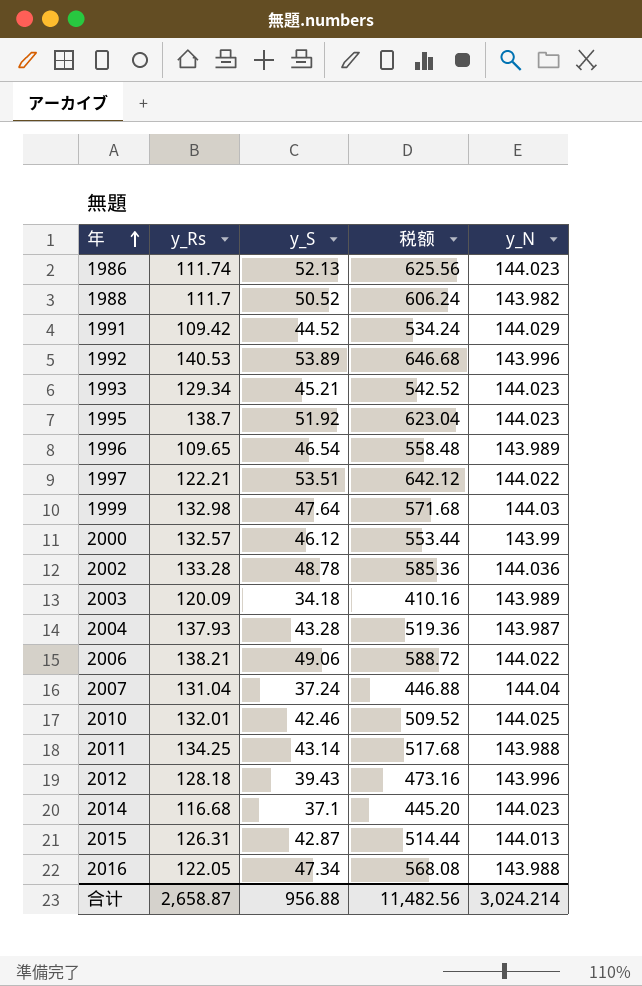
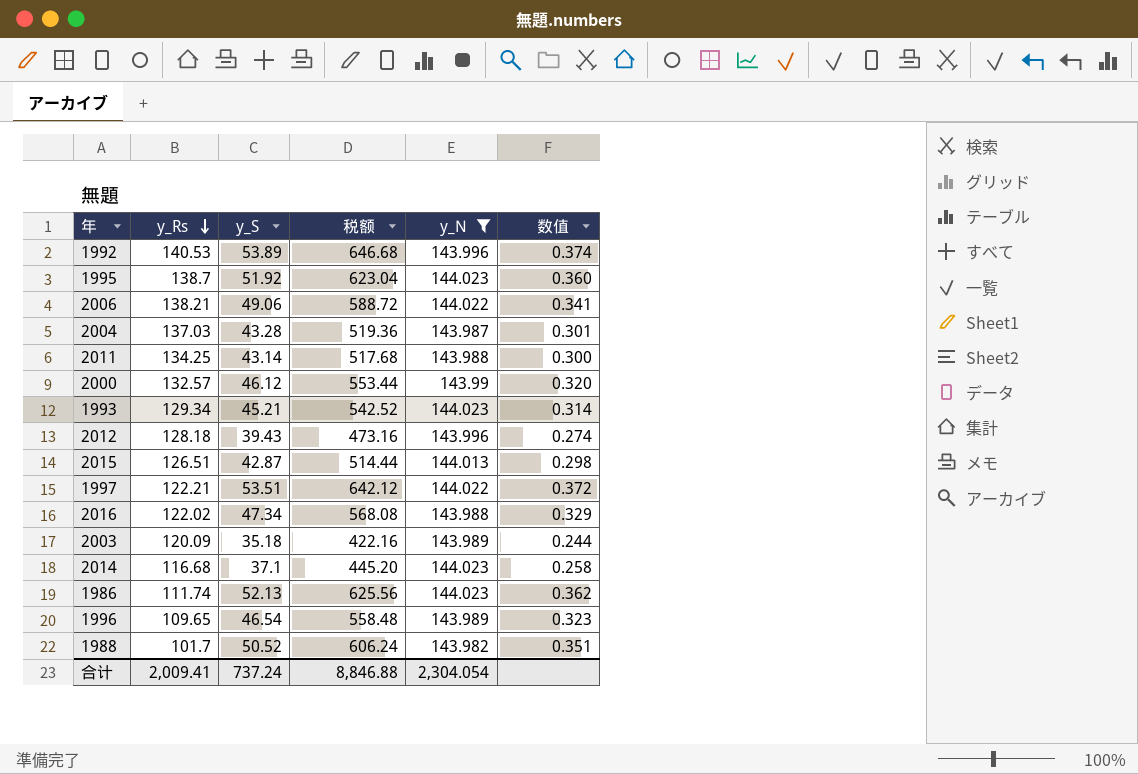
filter: none -> y_N <= 144.023
row order: 年 ascending -> y_Rs descending
column 数值 | formula: none -> [y_S] / [y_N]
2004 | y_Rs: 137.93 -> 137.03
2015 | y_Rs: 126.31 -> 126.51
2016 | y_Rs: 122.05 -> 122.02
2003 | y_S: 34.18 -> 35.18
2003 | 税额: 410.16 -> 422.16
1988 | y_Rs: 111.7 -> 101.7
合计 | y_Rs: 2,658.87 -> 2,009.41
合计 | y_S: 956.88 -> 737.24
合计 | 税额: 11,482.56 -> 8,846.88
合计 | y_N: 3,024.214 -> 2,304.054

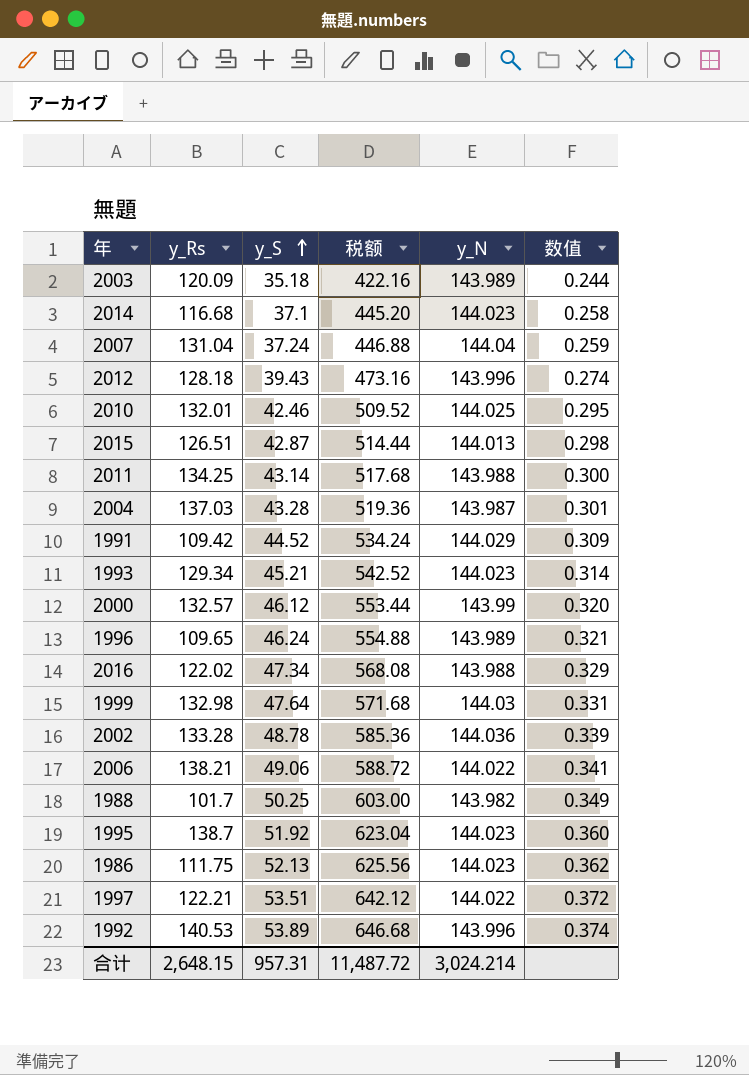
filter: y_N <= 144.023 -> none
row order: y_Rs descending -> y_S ascending
1996 | y_S: 46.54 -> 46.24
1996 | 税额: 558.48 -> 554.88
1996 | 数值: 0.323 -> 0.321
1988 | y_S: 50.52 -> 50.25
1988 | 税额: 606.24 -> 603.00
1988 | 数值: 0.351 -> 0.349
1986 | y_Rs: 111.74 -> 111.75
合计 | y_Rs: 2,009.41 -> 2,648.15
合计 | y_S: 737.24 -> 957.31
合计 | 税额: 8,846.88 -> 11,487.72
合计 | y_N: 2,304.054 -> 3,024.214

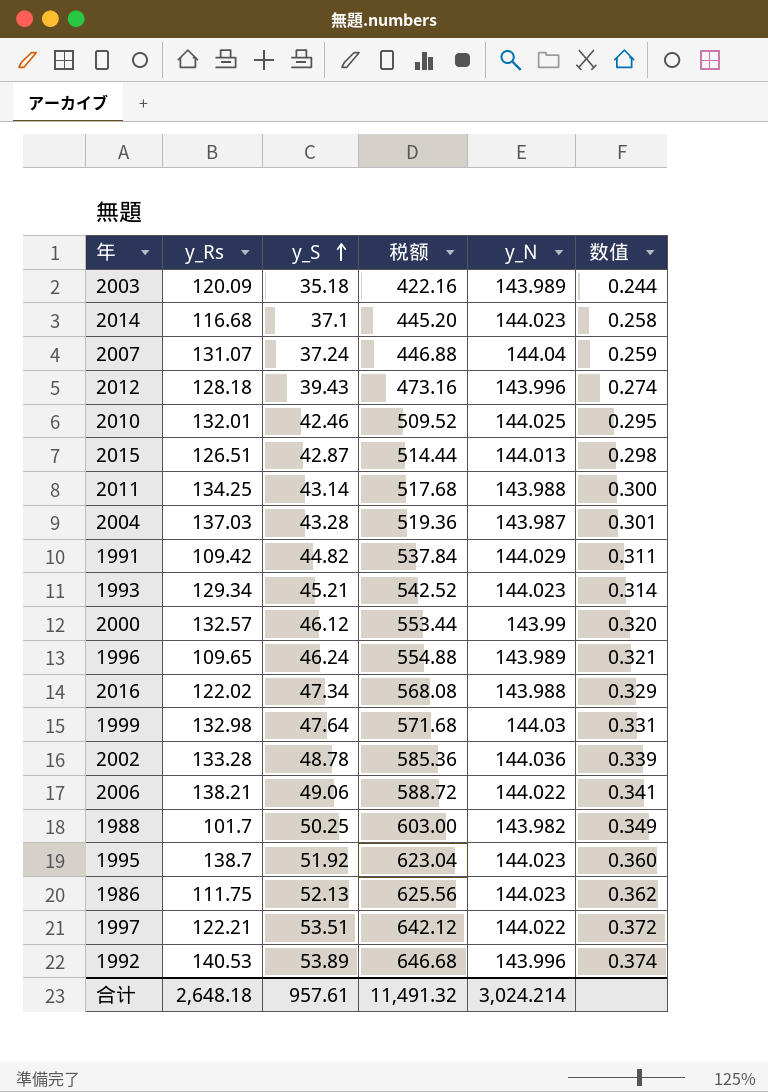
2007 | y_Rs: 131.04 -> 131.07
1991 | y_S: 44.52 -> 44.82
1991 | 税额: 534.24 -> 537.84
1991 | 数值: 0.309 -> 0.311
合计 | y_Rs: 2,648.15 -> 2,648.18
合计 | y_S: 957.31 -> 957.61
合计 | 税额: 11,487.72 -> 11,491.32

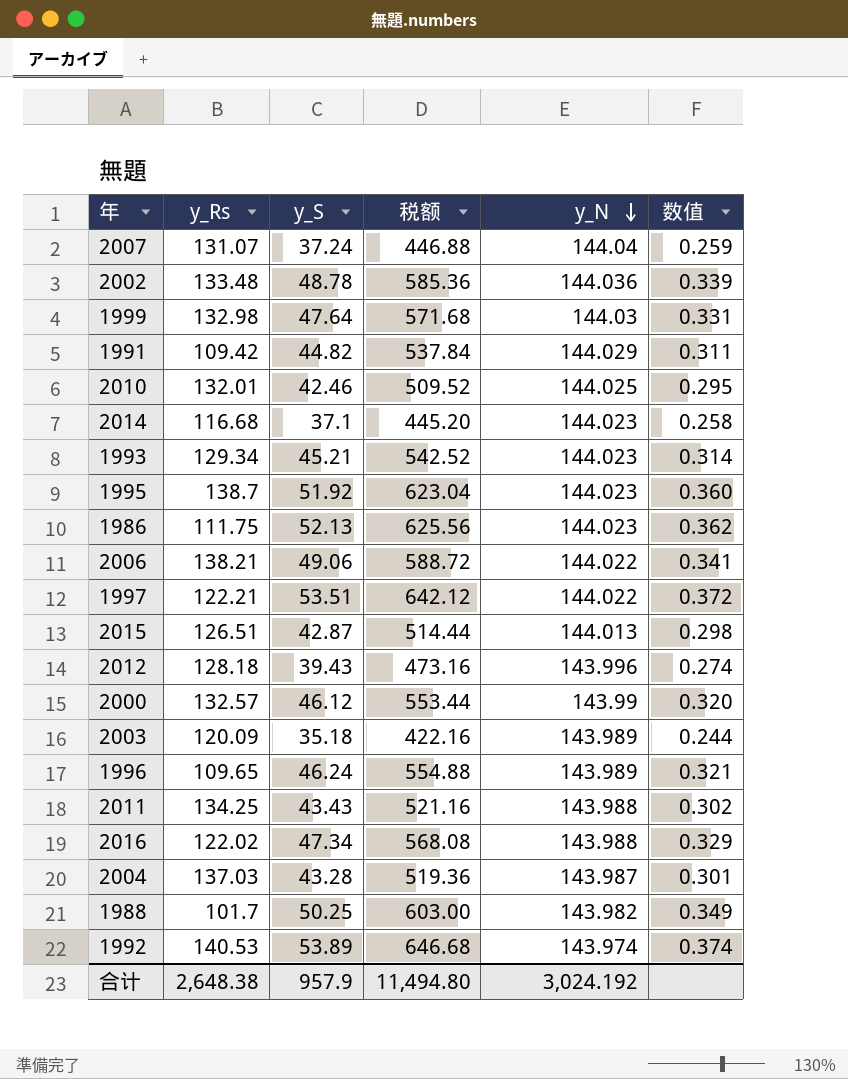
row order: y_S ascending -> y_N descending
2002 | y_Rs: 133.28 -> 133.48
2011 | y_S: 43.14 -> 43.43
2011 | 税额: 517.68 -> 521.16
2011 | 数值: 0.300 -> 0.302
1992 | y_N: 143.996 -> 143.974
合计 | y_Rs: 2,648.18 -> 2,648.38
合计 | y_S: 957.61 -> 957.9
合计 | 税额: 11,491.32 -> 11,494.80
合计 | y_N: 3,024.214 -> 3,024.192

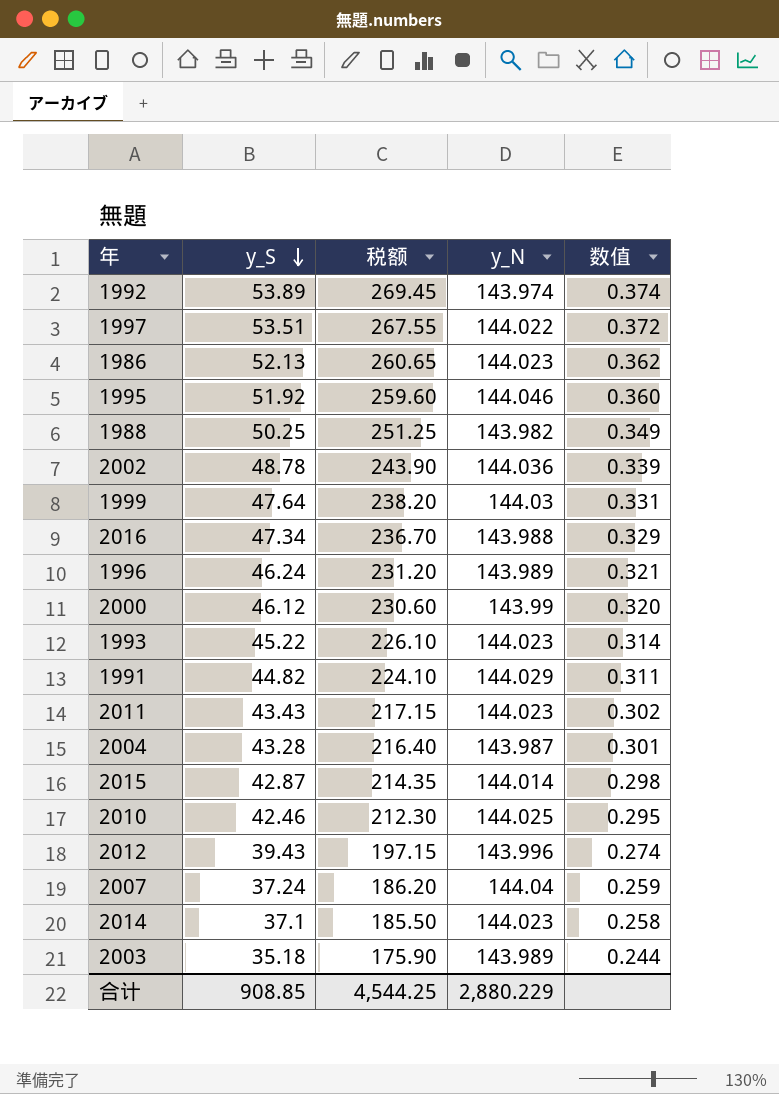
row order: y_N descending -> y_S descending
column y_Rs | position: 2 -> none
column 税额 | formula: [y_S] * 12 -> [y_S] * 5
row 2006: 138.21 | 49.06 | 588.72 | 144.022 | 0.341 -> none
1995 | y_N: 144.023 -> 144.046
1993 | y_S: 45.21 -> 45.22
2011 | y_N: 143.988 -> 144.023
2015 | y_N: 144.013 -> 144.014
合计 | y_S: 957.9 -> 908.85
合计 | 税额: 11,494.80 -> 4,544.25
合计 | y_N: 3,024.192 -> 2,880.229

